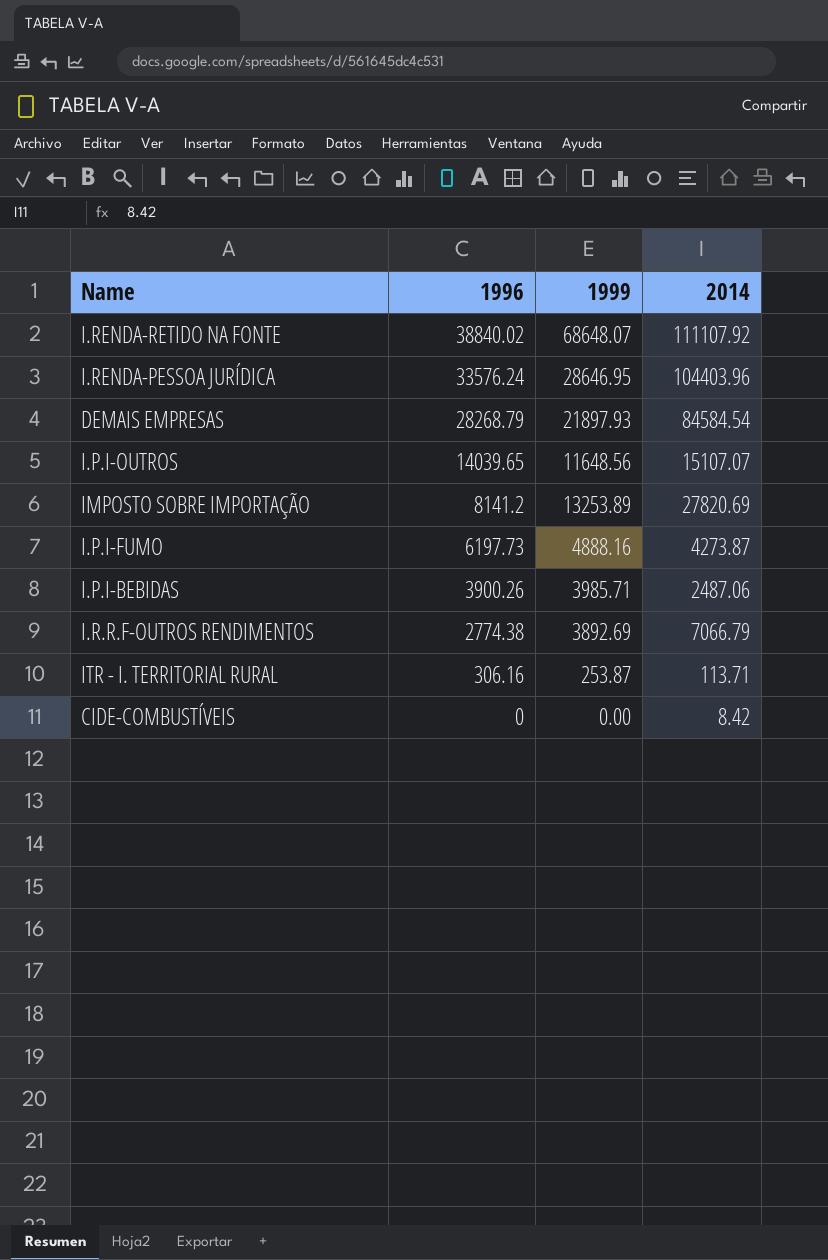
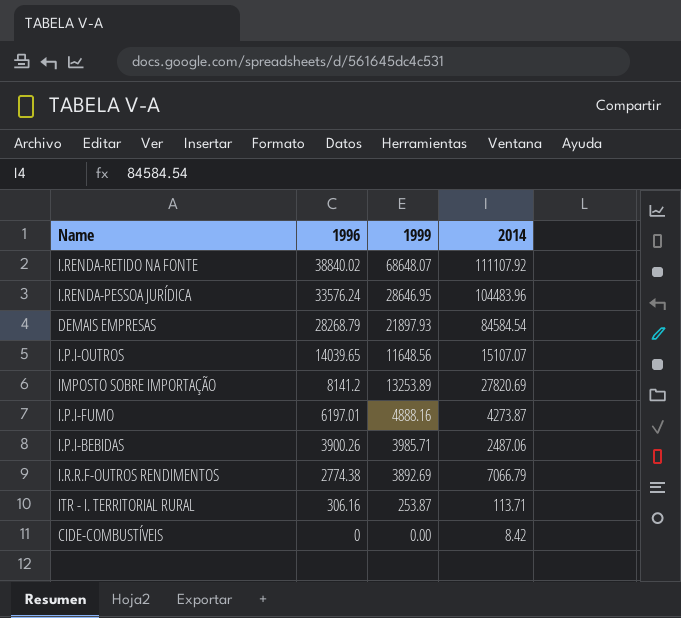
I.RENDA-PESSOA JURÍDICA | 2014: 104403.96 -> 104483.96
I.P.I-FUMO | 1996: 6197.73 -> 6197.01

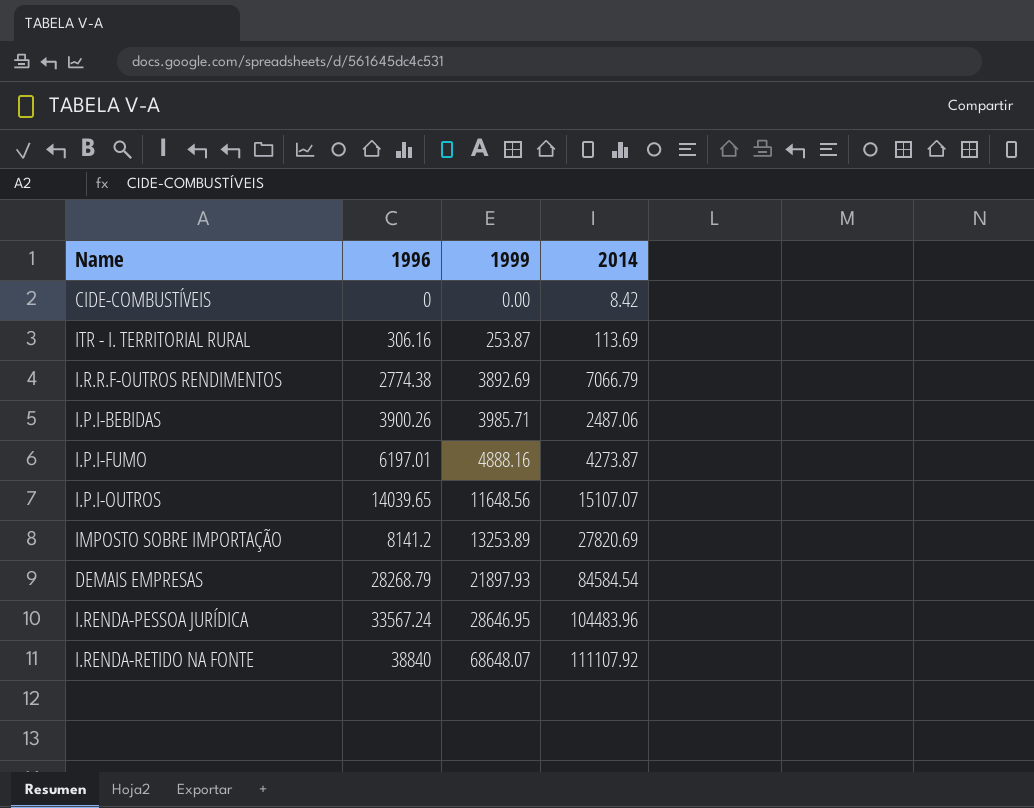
row order: 1996 descending -> 1999 ascending
ITR - I. TERRITORIAL RURAL | 2014: 113.71 -> 113.69
I.RENDA-PESSOA JURÍDICA | 1996: 33576.24 -> 33567.24
I.RENDA-RETIDO NA FONTE | 1996: 38840.02 -> 38840

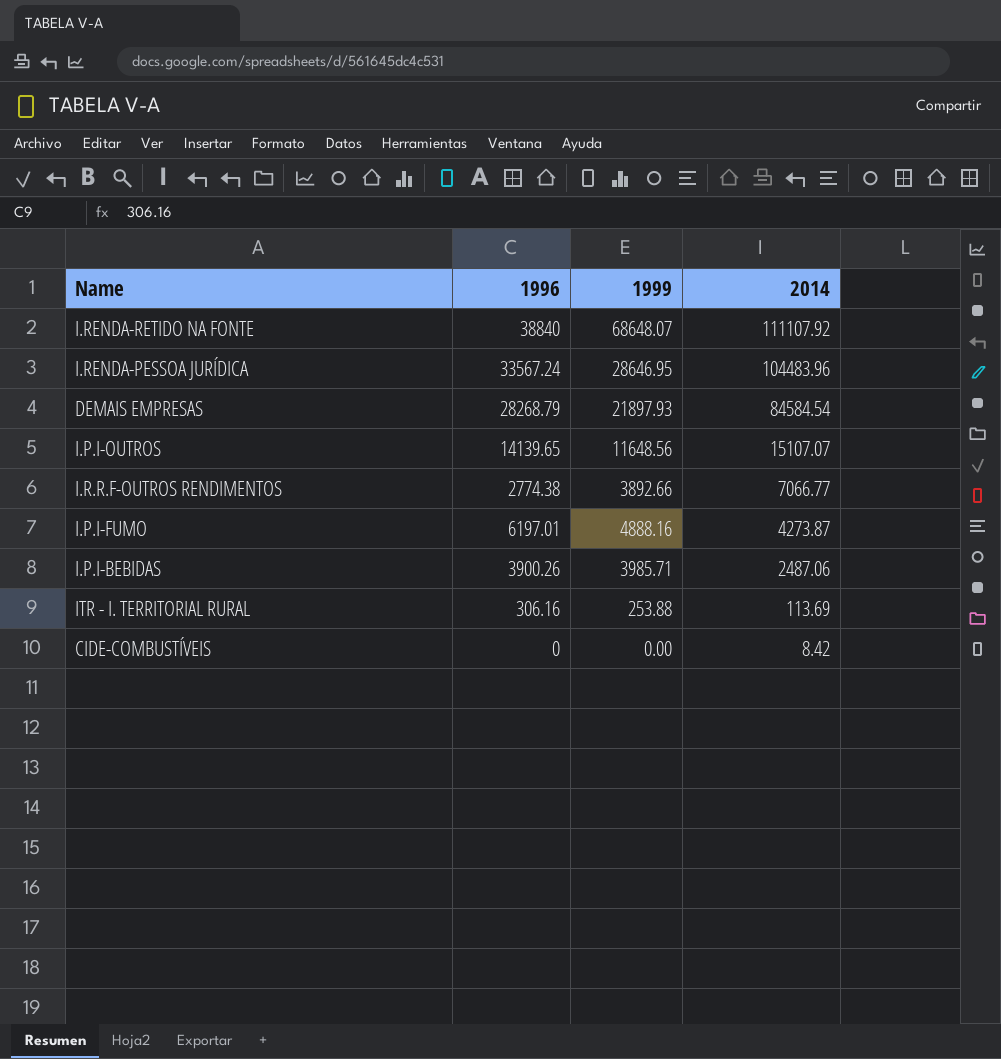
row order: 1999 ascending -> 2014 descending
row IMPOSTO SOBRE IMPORTAÇÃO: 8141.2 | 13253.89 | 27820.69 -> none
I.P.I-OUTROS | 1996: 14039.65 -> 14139.65
I.R.R.F-OUTROS RENDIMENTOS | 1999: 3892.69 -> 3892.66
I.R.R.F-OUTROS RENDIMENTOS | 2014: 7066.79 -> 7066.77
ITR - I. TERRITORIAL RURAL | 1999: 253.87 -> 253.88

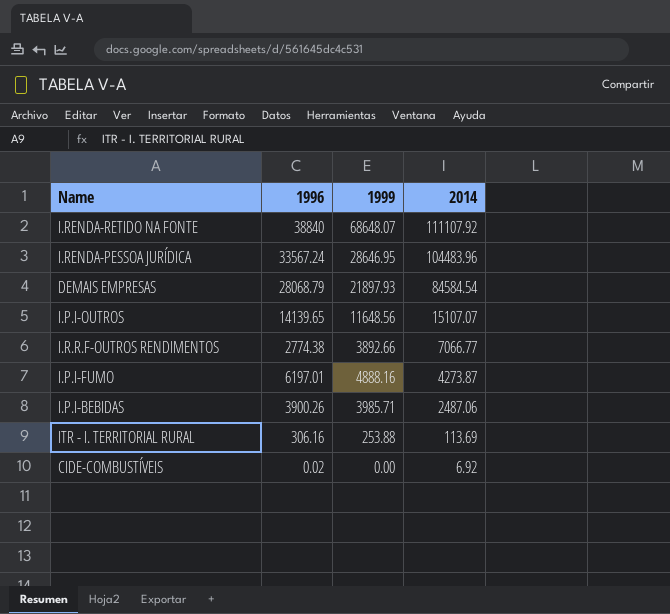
DEMAIS EMPRESAS | 1996: 28268.79 -> 28068.79
CIDE-COMBUSTÍVEIS | 1996: 0 -> 0.02
CIDE-COMBUSTÍVEIS | 2014: 8.42 -> 6.92

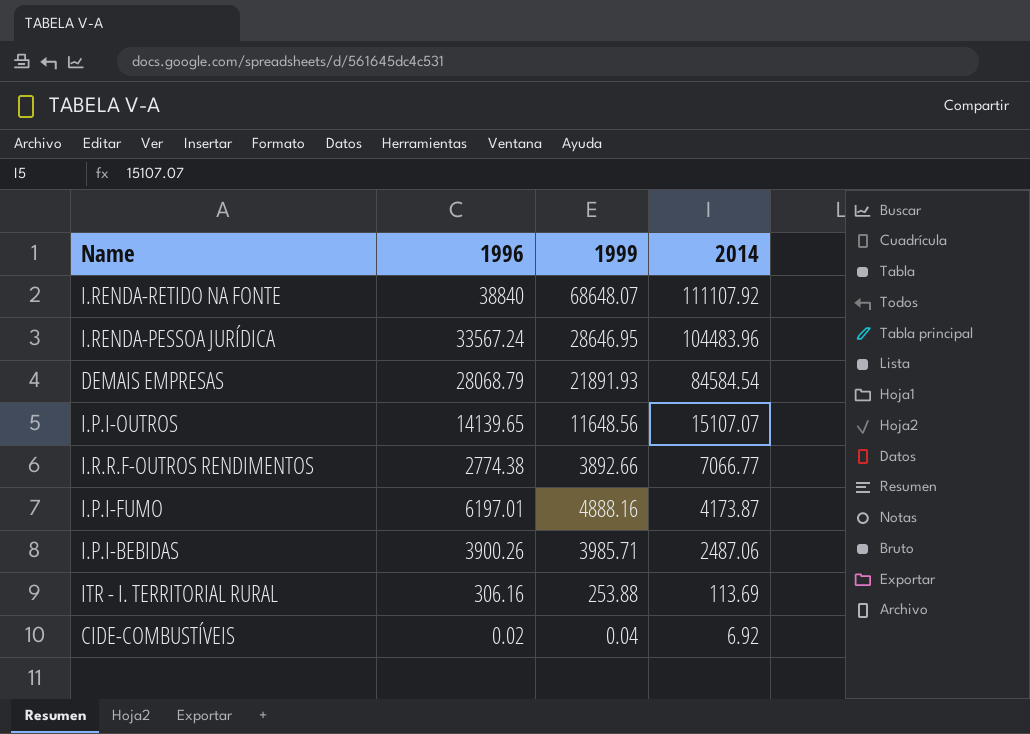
DEMAIS EMPRESAS | 1999: 21897.93 -> 21891.93
I.P.I-FUMO | 2014: 4273.87 -> 4173.87
CIDE-COMBUSTÍVEIS | 1999: 0.00 -> 0.04

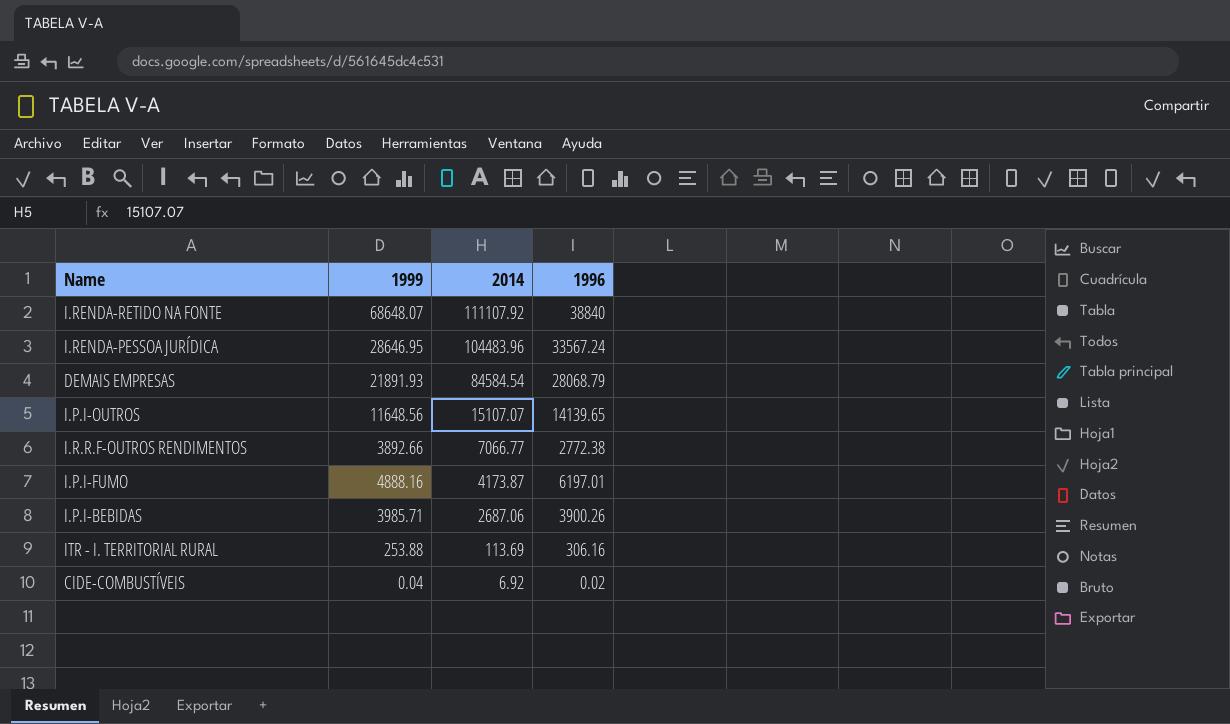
column 1996 | position: 2 -> 4
I.R.R.F-OUTROS RENDIMENTOS | 1996: 2774.38 -> 2772.38
I.P.I-BEBIDAS | 2014: 2487.06 -> 2687.06

